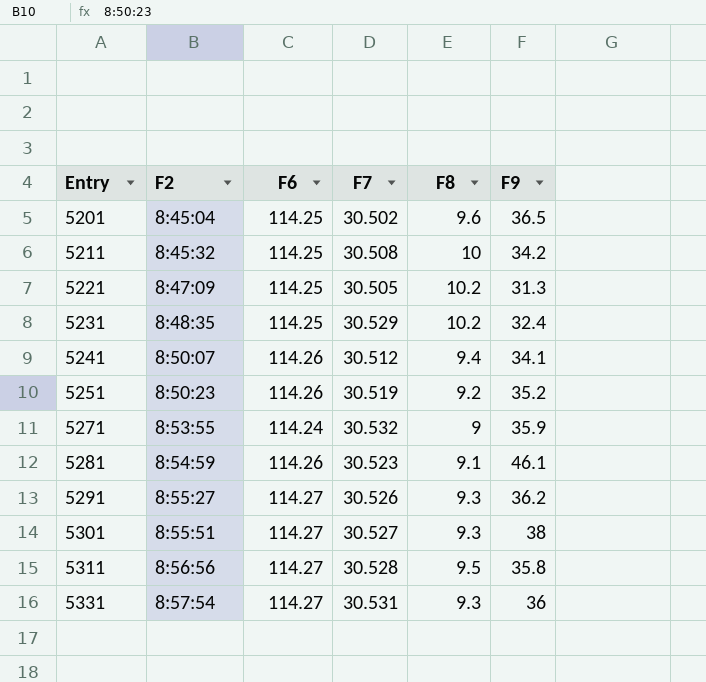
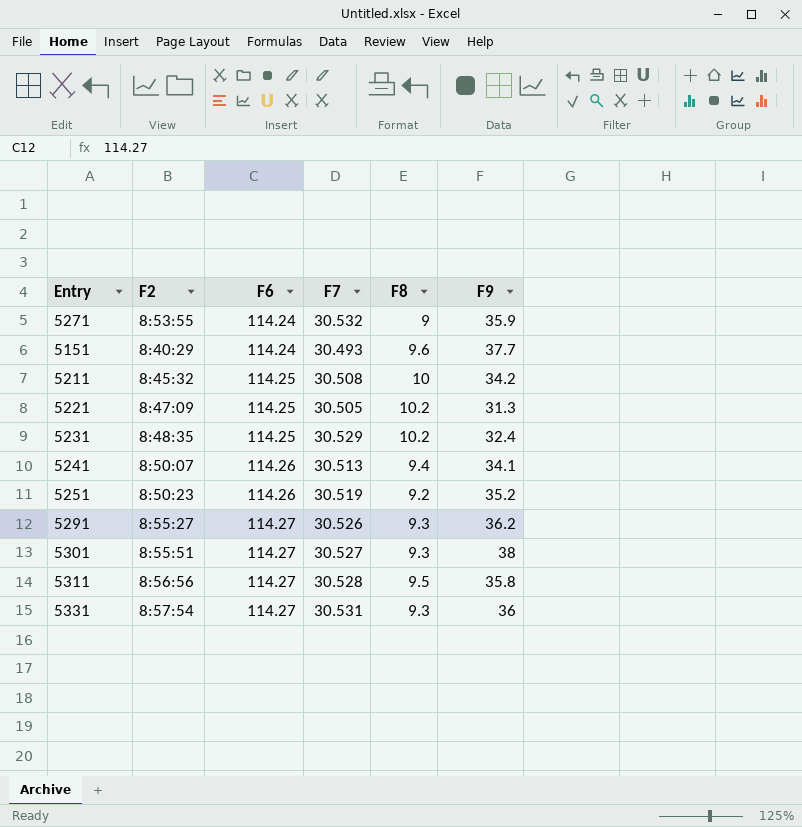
row order: Entry ascending -> F6 ascending
row 5201: 8:45:04 | 114.25 | 30.502 | 9.6 | 36.5 -> none
row 5281: 8:54:59 | 114.26 | 30.523 | 9.1 | 46.1 -> none
row 5151: none -> 8:40:29 | 114.24 | 30.493 | 9.6 | 37.7
5241 | F7: 30.512 -> 30.513

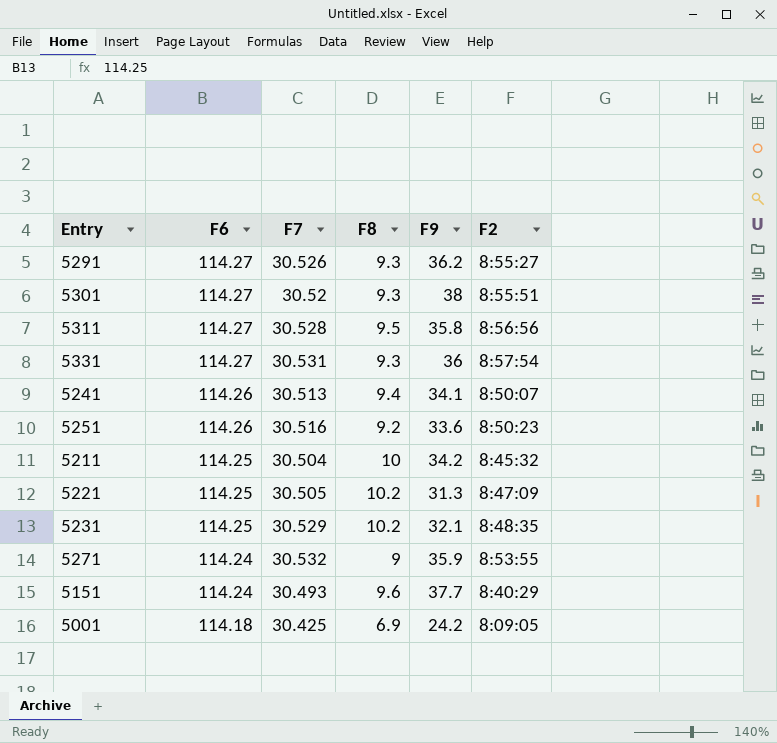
row order: F6 ascending -> F6 descending
column F2 | position: 2 -> 6
5301 | F7: 30.527 -> 30.52
5251 | F7: 30.519 -> 30.516
5251 | F9: 35.2 -> 33.6
5211 | F7: 30.508 -> 30.504
5231 | F9: 32.4 -> 32.1
row 5001: none -> 114.18 | 30.425 | 6.9 | 24.2 | 8:09:05

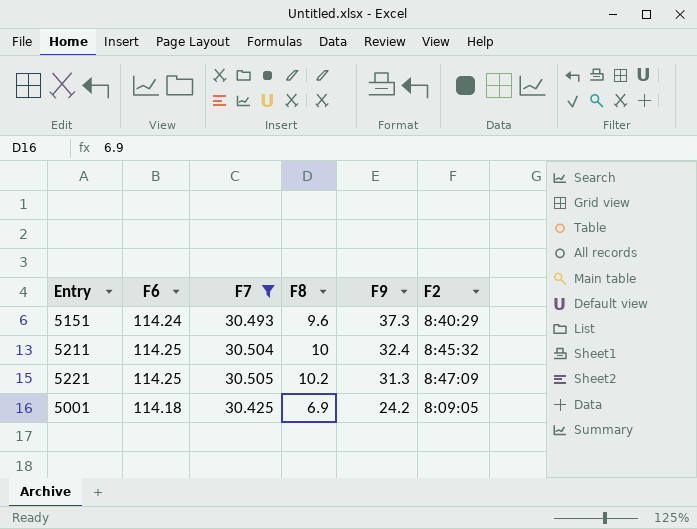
filter: none -> F7 <= 30.505
row order: F6 descending -> F9 descending
5151 | F9: 37.7 -> 37.3
5211 | F9: 34.2 -> 32.4

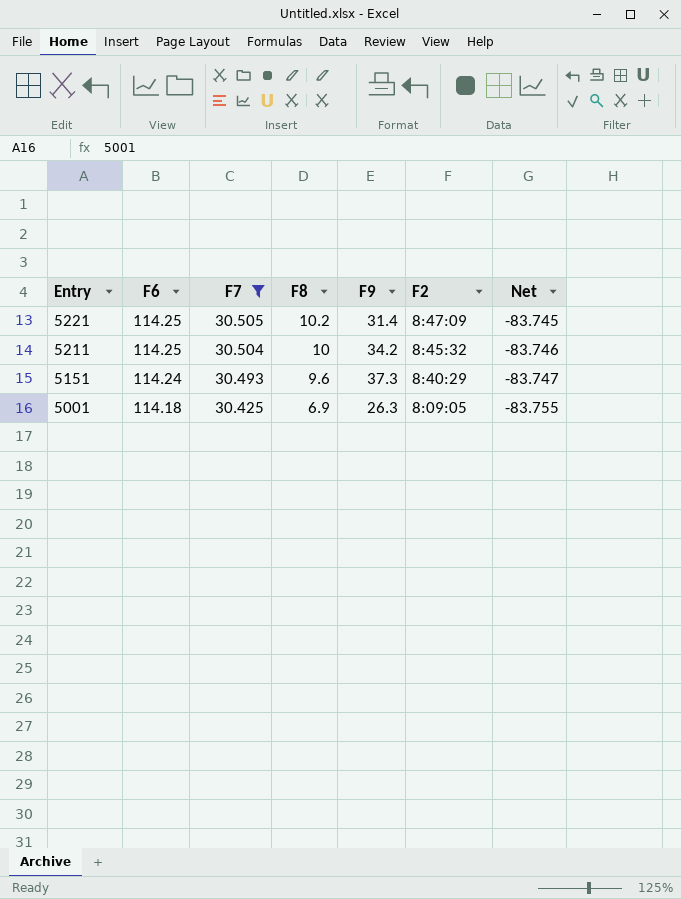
row order: F9 descending -> Entry descending
column Net | formula: none -> [F7] - [F6]
5221 | F9: 31.3 -> 31.4
5211 | F9: 32.4 -> 34.2
5001 | F9: 24.2 -> 26.3

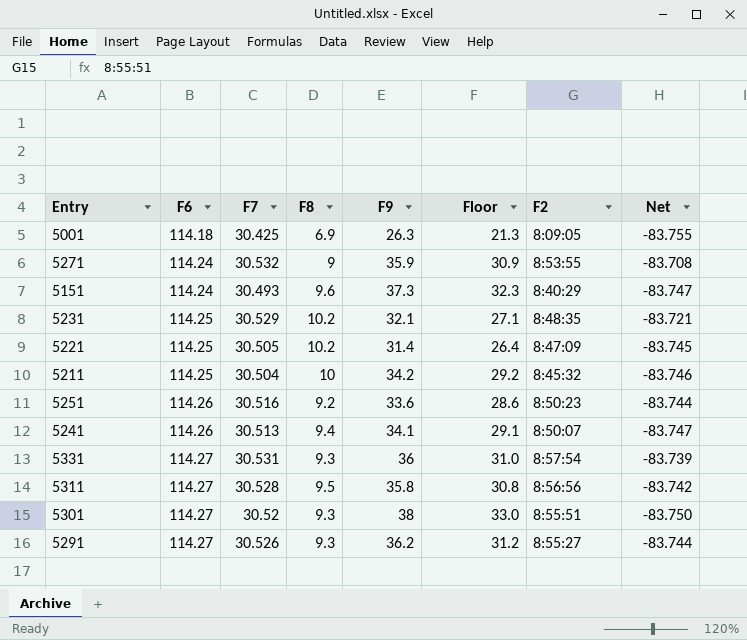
filter: F7 <= 30.505 -> none
row order: Entry descending -> F6 ascending
column Floor | formula: none -> [F9] - 5

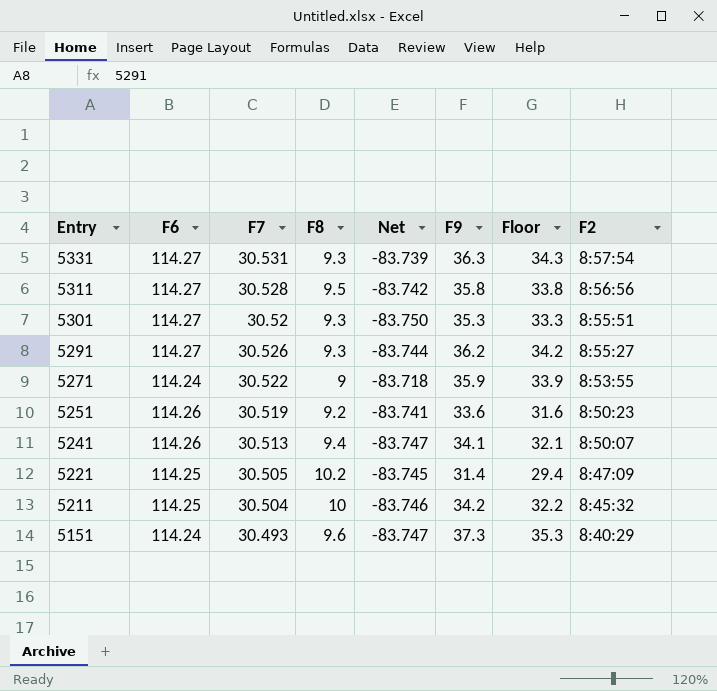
row order: F6 ascending -> Entry descending
column Net | position: 8 -> 5
column Floor | formula: [F9] - 5 -> [F9] - 2
row 5001: 114.18 | 30.425 | 6.9 | 26.3 | 21.3 | 8:09:05 | -83.755 -> none
row 5231: 114.25 | 30.529 | 10.2 | 32.1 | 27.1 | 8:48:35 | -83.721 -> none
5331 | F9: 36 -> 36.3
5301 | F9: 38 -> 35.3
5271 | F7: 30.532 -> 30.522
5271 | Net: -83.708 -> -83.718
5251 | F7: 30.516 -> 30.519
5251 | Net: -83.744 -> -83.741

